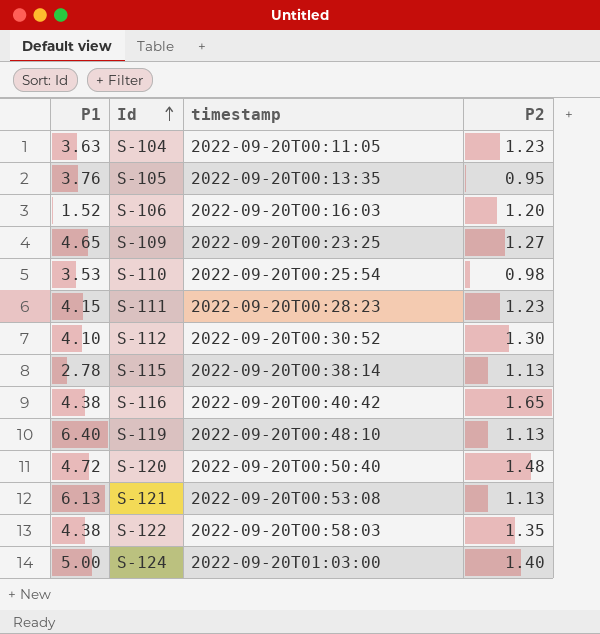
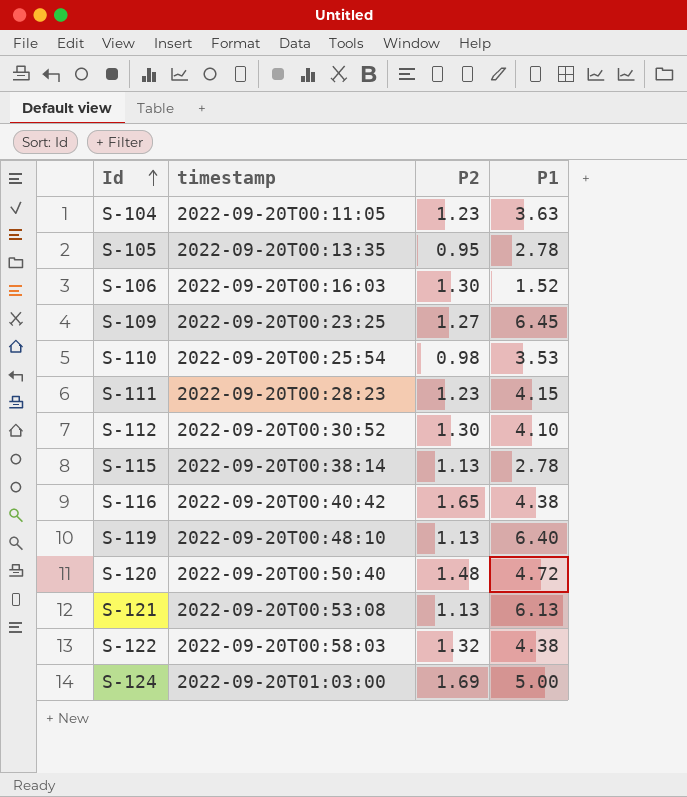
column P1 | position: 1 -> 4
S-105 | P1: 3.76 -> 2.78
S-106 | P2: 1.20 -> 1.30
S-109 | P1: 4.65 -> 6.45
S-122 | P2: 1.35 -> 1.32
S-124 | P2: 1.40 -> 1.69

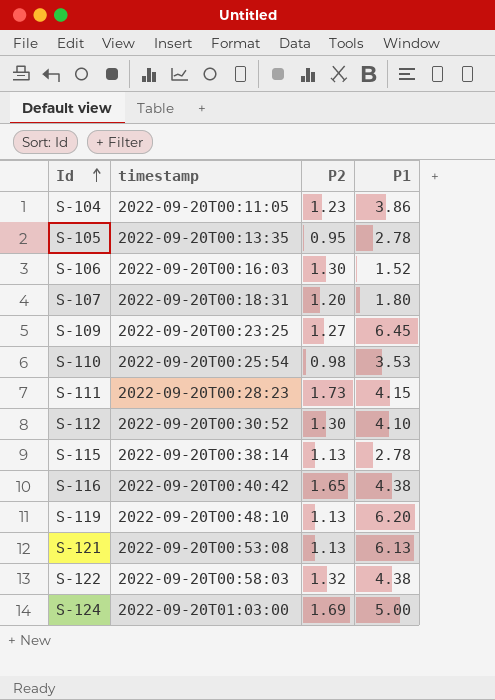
row S-120: 2022-09-20T00:50:40 | 1.48 | 4.72 -> none
S-104 | P1: 3.63 -> 3.86
row S-107: none -> 2022-09-20T00:18:31 | 1.20 | 1.80
S-111 | P2: 1.23 -> 1.73
S-119 | P1: 6.40 -> 6.20

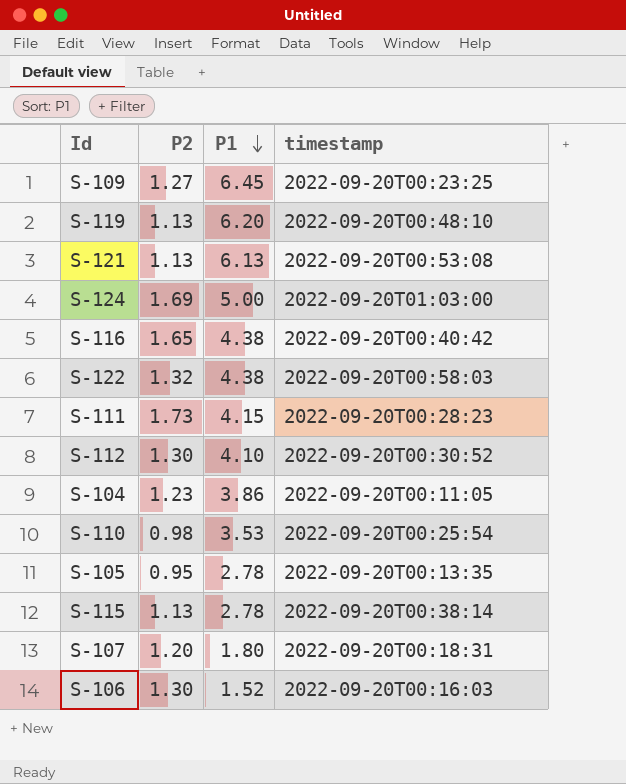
row order: Id ascending -> P1 descending
column timestamp | position: 2 -> 4

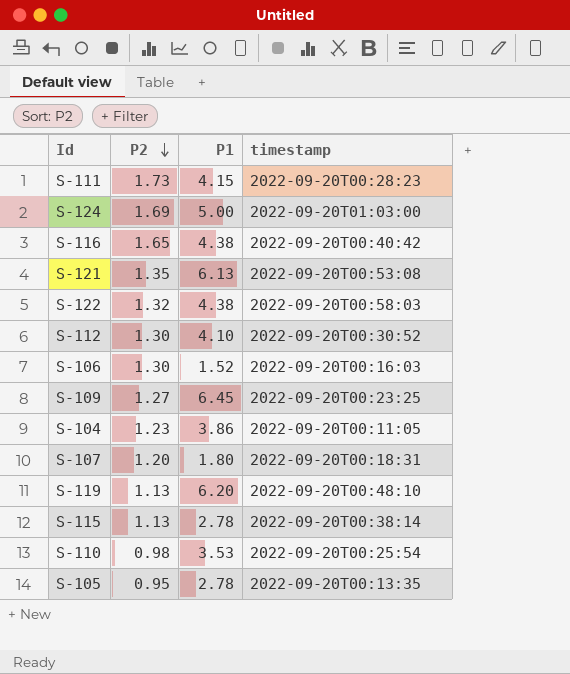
row order: P1 descending -> P2 descending
S-121 | P2: 1.13 -> 1.35

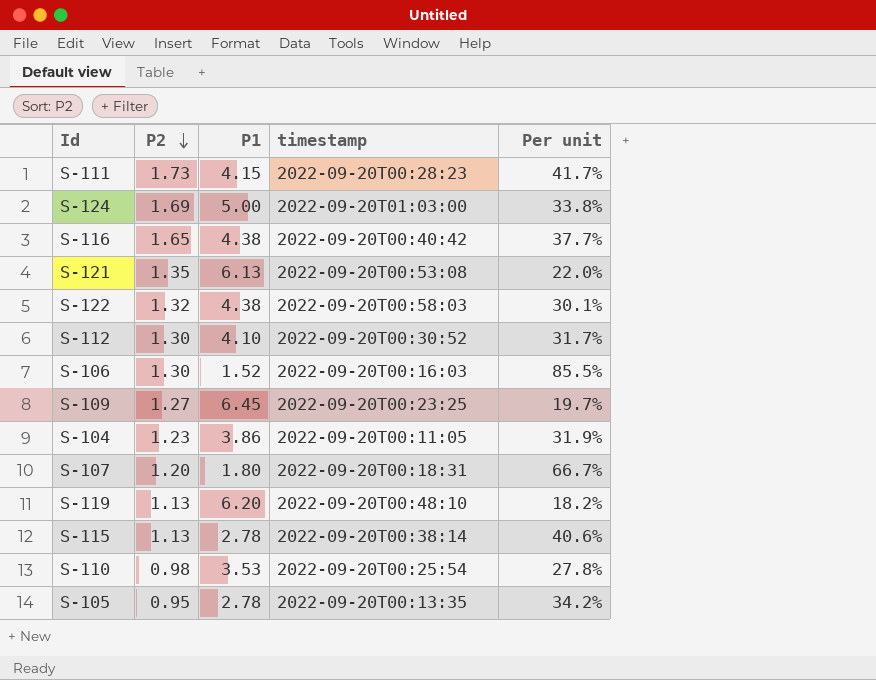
column Per unit | formula: none -> [P2] / [P1]

